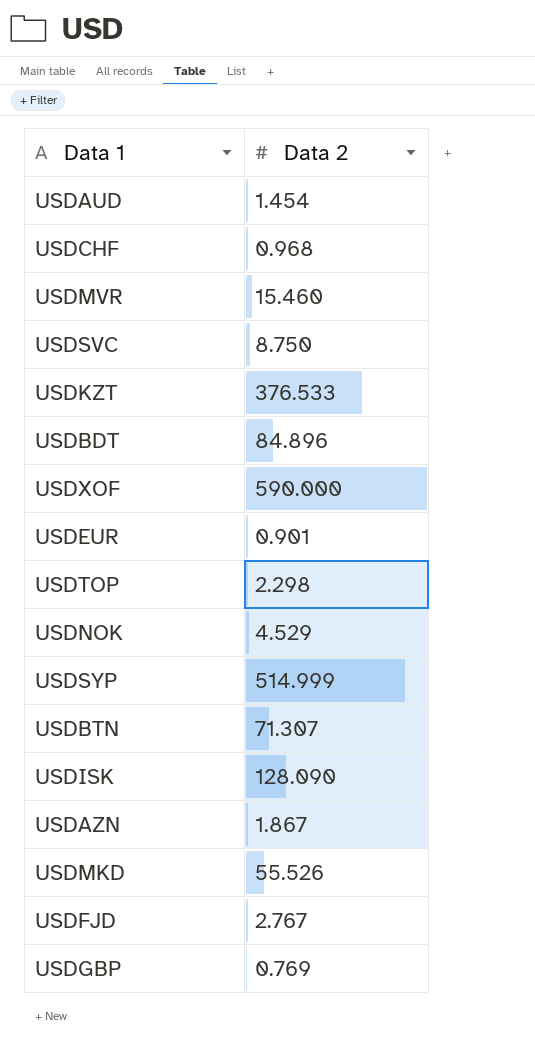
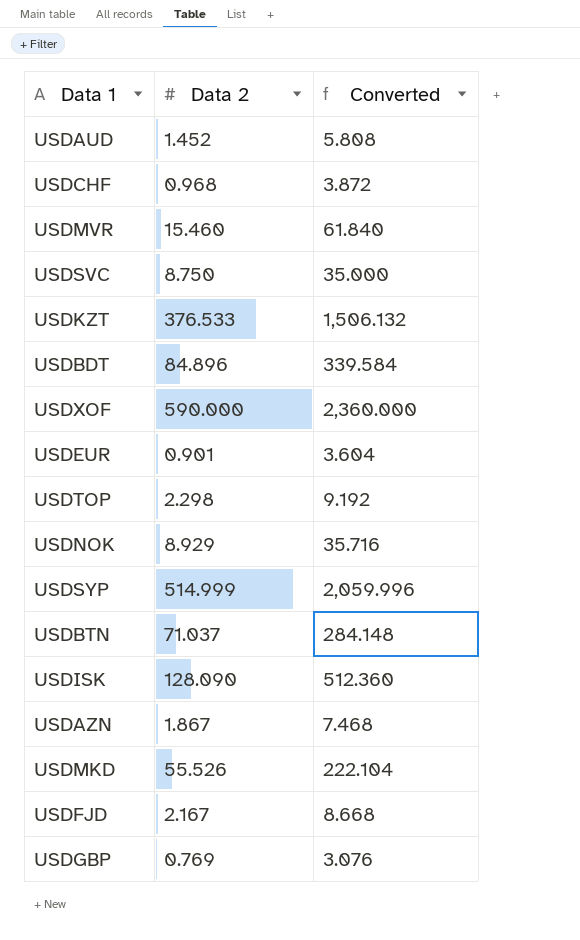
column Converted | formula: none -> [Data 2] * 4
USDAUD | Data 2: 1.454 -> 1.452
USDNOK | Data 2: 4.529 -> 8.929
USDBTN | Data 2: 71.307 -> 71.037
USDFJD | Data 2: 2.767 -> 2.167

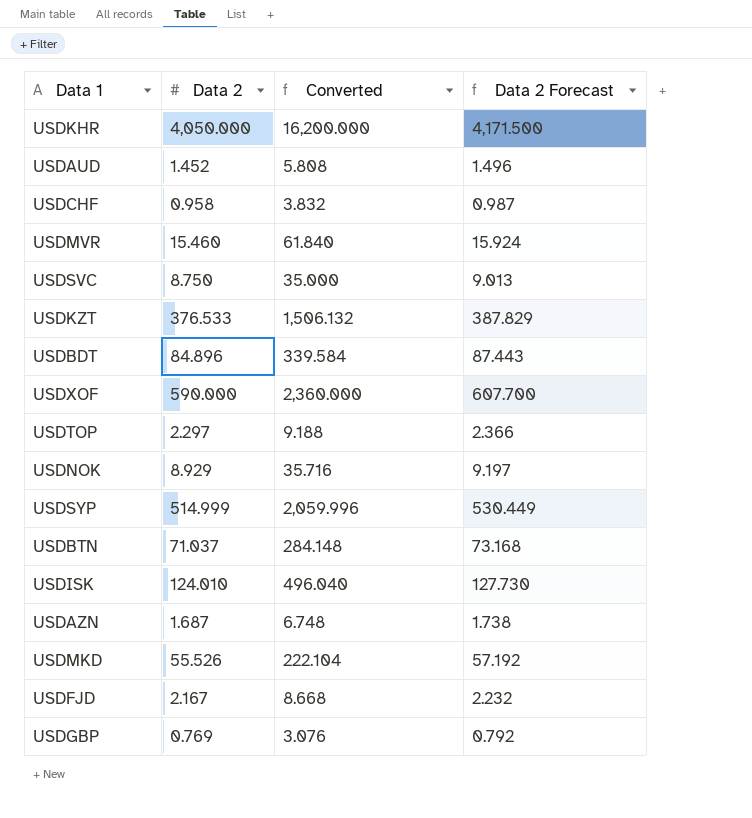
column Data 2 Forecast | formula: none -> [Data 2] * 1.03
row USDEUR: 0.901 | 3.604 -> none
row USDKHR: none -> 4,050.000 | 16,200.000 | 4,171.500
USDCHF | Data 2: 0.968 -> 0.958
USDCHF | Converted: 3.872 -> 3.832
USDTOP | Data 2: 2.298 -> 2.297
USDTOP | Converted: 9.192 -> 9.188
USDISK | Data 2: 128.090 -> 124.010
USDISK | Converted: 512.360 -> 496.040
USDAZN | Data 2: 1.867 -> 1.687
USDAZN | Converted: 7.468 -> 6.748

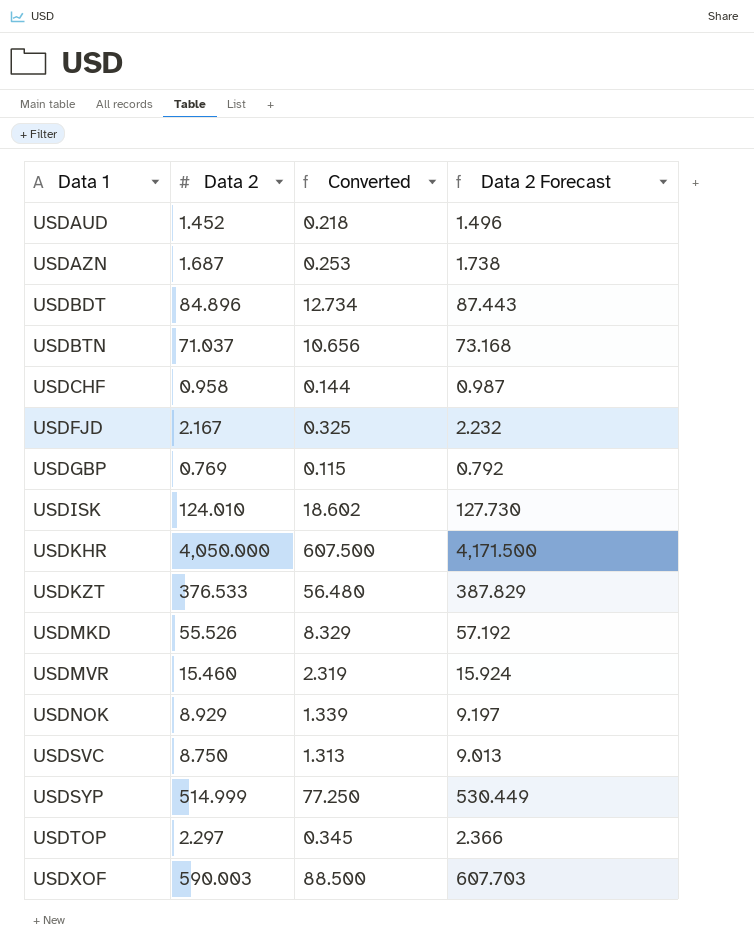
row order: none -> Data 1 ascending
column Converted | formula: [Data 2] * 4 -> [Data 2] * 0.15
USDXOF | Data 2: 590.000 -> 590.003
USDXOF | Data 2 Forecast: 607.700 -> 607.703

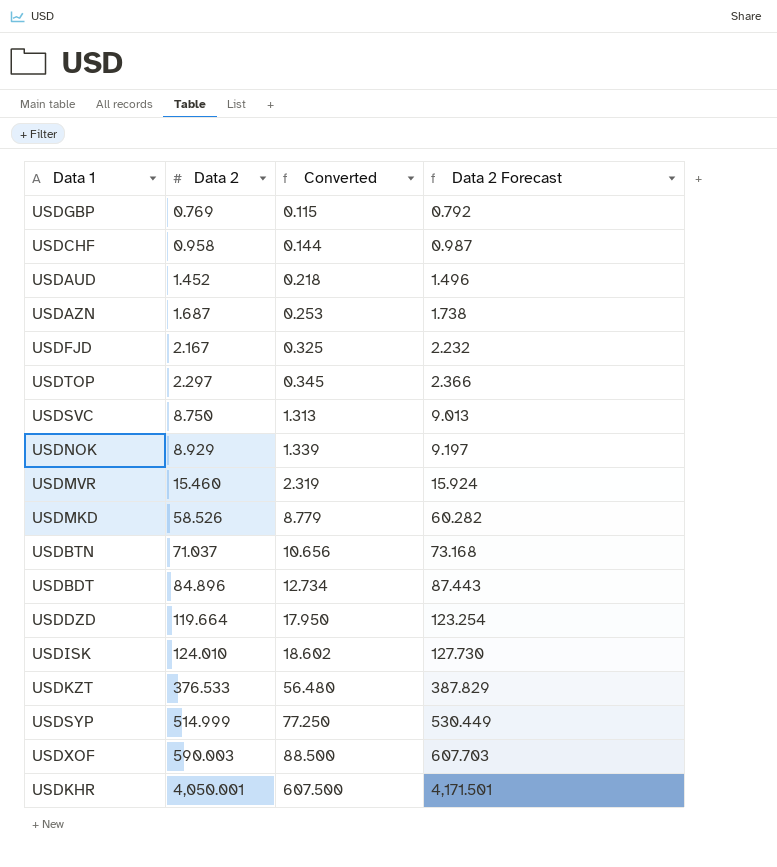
row order: Data 1 ascending -> Data 2 ascending
USDMKD | Data 2: 55.526 -> 58.526
USDMKD | Converted: 8.329 -> 8.779
USDMKD | Data 2 Forecast: 57.192 -> 60.282
row USDDZD: none -> 119.664 | 17.950 | 123.254
USDKHR | Data 2: 4,050.000 -> 4,050.001
USDKHR | Data 2 Forecast: 4,171.500 -> 4,171.501

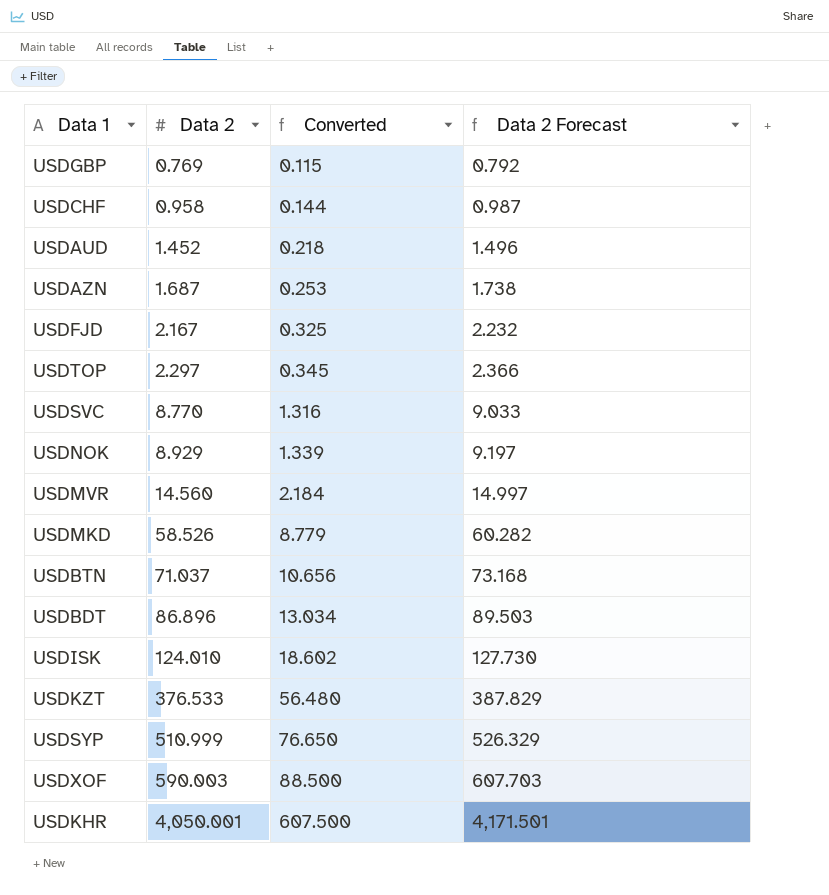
row USDDZD: 119.664 | 17.950 | 123.254 -> none
USDSVC | Data 2: 8.750 -> 8.770
USDSVC | Converted: 1.313 -> 1.316
USDSVC | Data 2 Forecast: 9.013 -> 9.033
USDMVR | Data 2: 15.460 -> 14.560
USDMVR | Converted: 2.319 -> 2.184
USDMVR | Data 2 Forecast: 15.924 -> 14.997
USDBDT | Data 2: 84.896 -> 86.896
USDBDT | Converted: 12.734 -> 13.034
USDBDT | Data 2 Forecast: 87.443 -> 89.503
USDSYP | Data 2: 514.999 -> 510.999
USDSYP | Converted: 77.250 -> 76.650
USDSYP | Data 2 Forecast: 530.449 -> 526.329

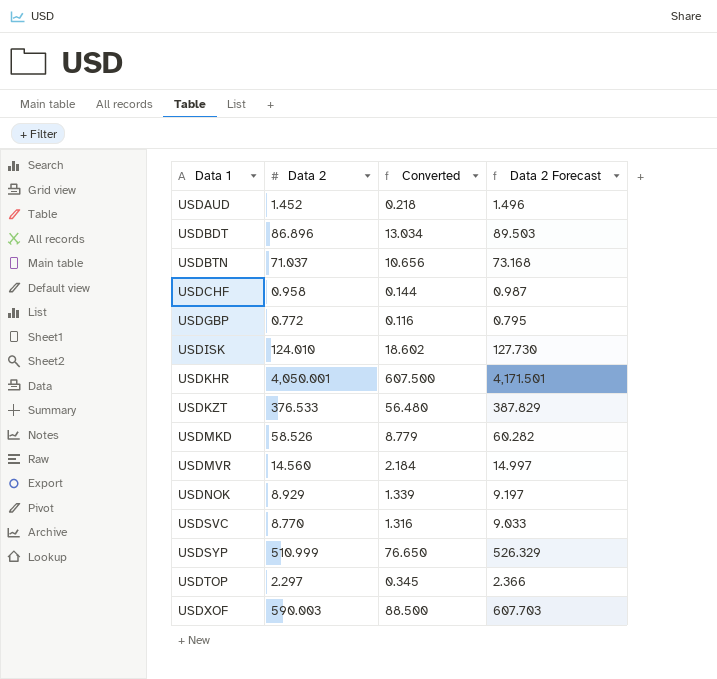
row order: Data 2 ascending -> Data 1 ascending
row USDAZN: 1.687 | 0.253 | 1.738 -> none
row USDFJD: 2.167 | 0.325 | 2.232 -> none
USDGBP | Data 2: 0.769 -> 0.772
USDGBP | Converted: 0.115 -> 0.116
USDGBP | Data 2 Forecast: 0.792 -> 0.795

